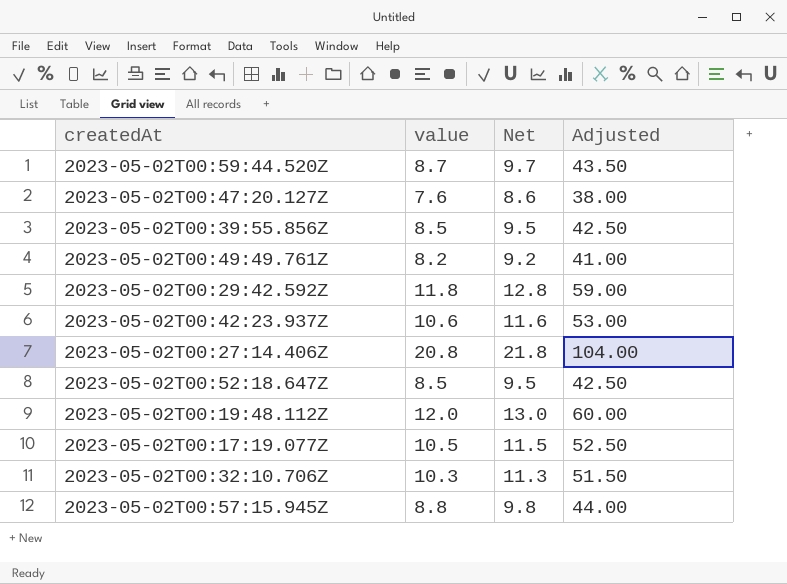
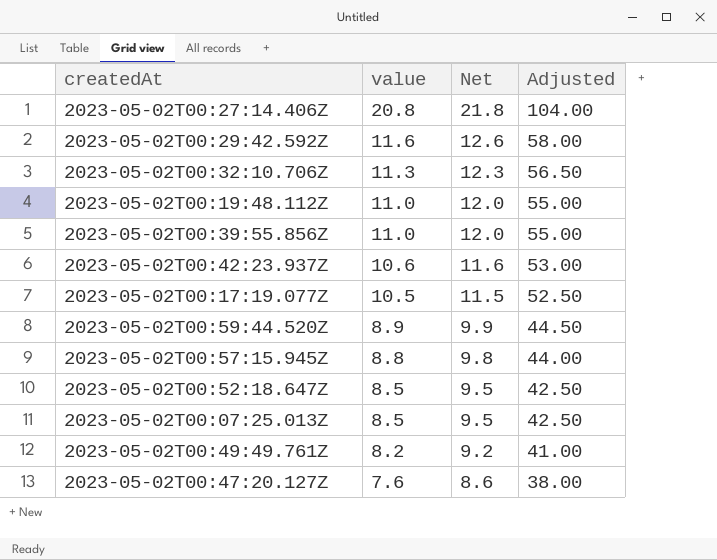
row order: none -> value descending
2023-05-02T00:29:42.592Z | value: 11.8 -> 11.6
2023-05-02T00:29:42.592Z | Net: 12.8 -> 12.6
2023-05-02T00:29:42.592Z | Adjusted: 59.00 -> 58.00
2023-05-02T00:32:10.706Z | value: 10.3 -> 11.3
2023-05-02T00:32:10.706Z | Net: 11.3 -> 12.3
2023-05-02T00:32:10.706Z | Adjusted: 51.50 -> 56.50
2023-05-02T00:19:48.112Z | value: 12.0 -> 11.0
2023-05-02T00:19:48.112Z | Net: 13.0 -> 12.0
2023-05-02T00:19:48.112Z | Adjusted: 60.00 -> 55.00
2023-05-02T00:39:55.856Z | value: 8.5 -> 11.0
2023-05-02T00:39:55.856Z | Net: 9.5 -> 12.0
2023-05-02T00:39:55.856Z | Adjusted: 42.50 -> 55.00
2023-05-02T00:59:44.520Z | value: 8.7 -> 8.9
2023-05-02T00:59:44.520Z | Net: 9.7 -> 9.9
2023-05-02T00:59:44.520Z | Adjusted: 43.50 -> 44.50
row 2023-05-02T00:07:25.013Z: none -> 8.5 | 9.5 | 42.50

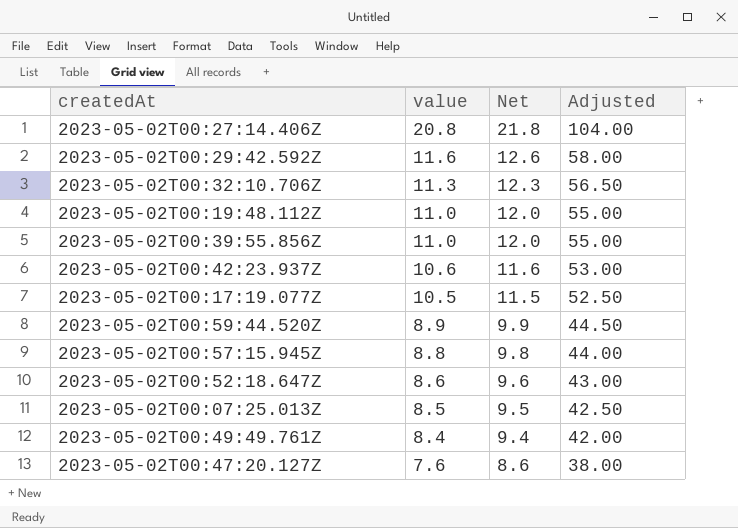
2023-05-02T00:52:18.647Z | value: 8.5 -> 8.6
2023-05-02T00:52:18.647Z | Net: 9.5 -> 9.6
2023-05-02T00:52:18.647Z | Adjusted: 42.50 -> 43.00
2023-05-02T00:49:49.761Z | value: 8.2 -> 8.4
2023-05-02T00:49:49.761Z | Net: 9.2 -> 9.4
2023-05-02T00:49:49.761Z | Adjusted: 41.00 -> 42.00

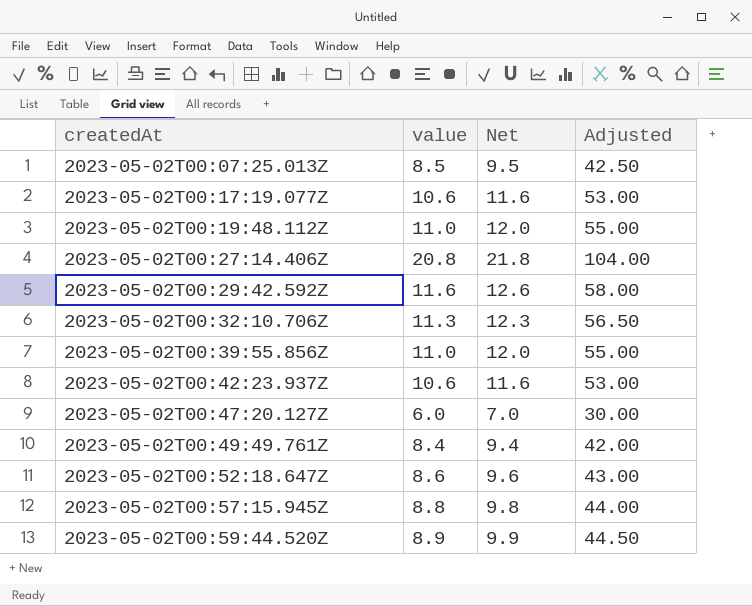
row order: value descending -> createdAt ascending
2023-05-02T00:17:19.077Z | value: 10.5 -> 10.6
2023-05-02T00:17:19.077Z | Net: 11.5 -> 11.6
2023-05-02T00:17:19.077Z | Adjusted: 52.50 -> 53.00
2023-05-02T00:47:20.127Z | value: 7.6 -> 6.0
2023-05-02T00:47:20.127Z | Net: 8.6 -> 7.0
2023-05-02T00:47:20.127Z | Adjusted: 38.00 -> 30.00

